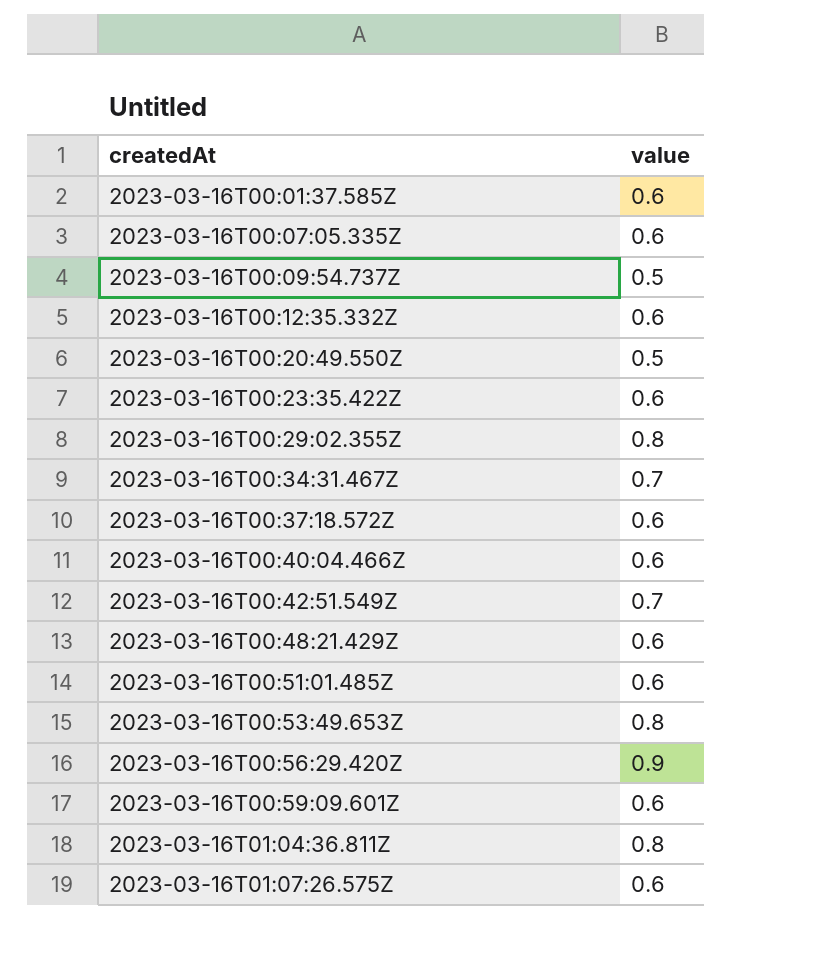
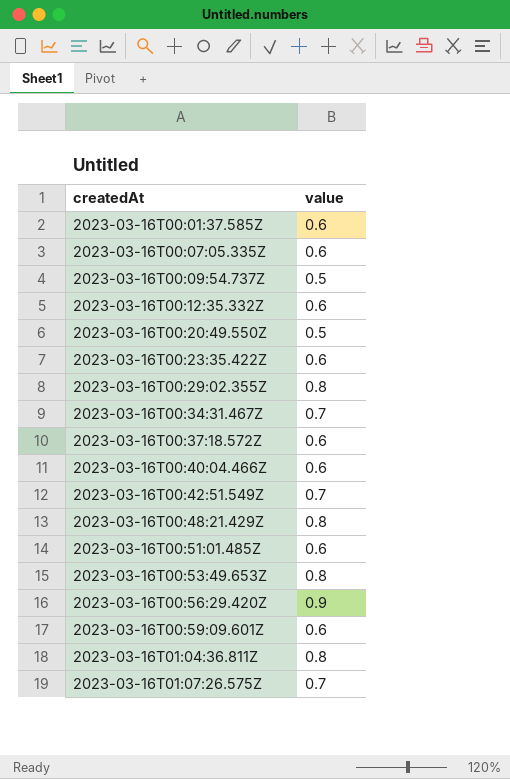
2023-03-16T00:48:21.429Z | value: 0.6 -> 0.8
2023-03-16T01:07:26.575Z | value: 0.6 -> 0.7

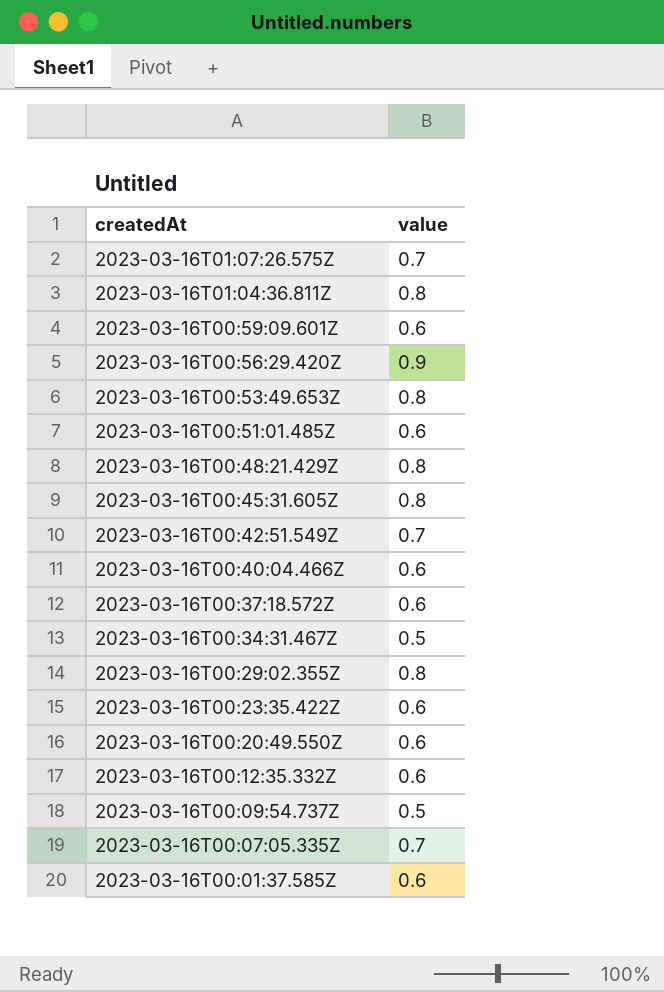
row order: createdAt ascending -> createdAt descending
row 2023-03-16T00:45:31.605Z: none -> 0.8
2023-03-16T00:34:31.467Z | value: 0.7 -> 0.5
2023-03-16T00:20:49.550Z | value: 0.5 -> 0.6
2023-03-16T00:07:05.335Z | value: 0.6 -> 0.7

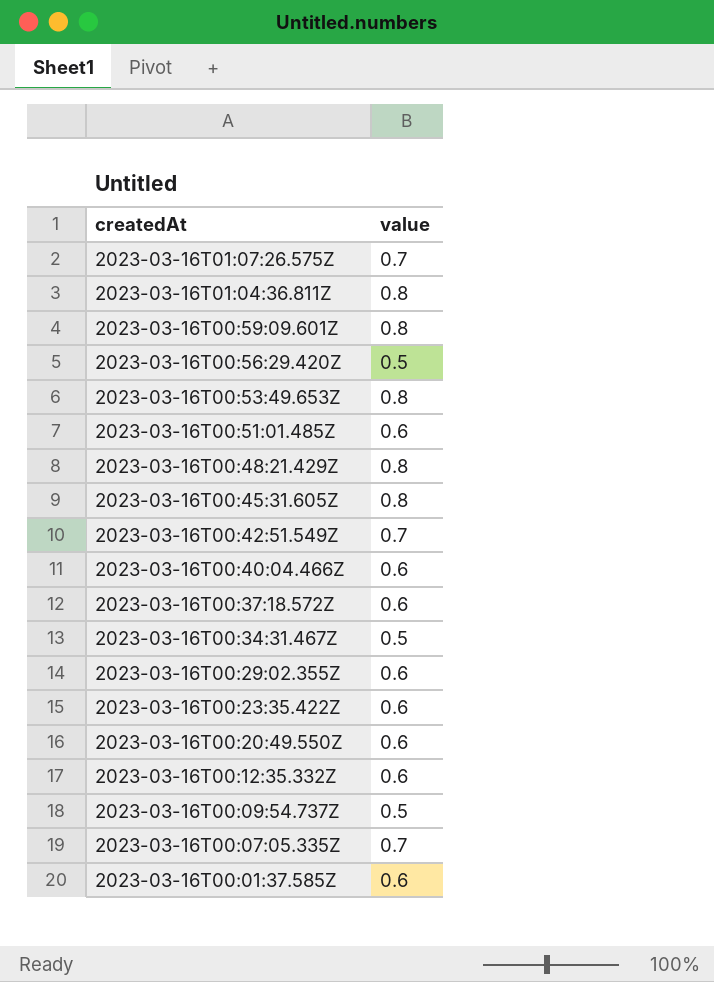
2023-03-16T00:59:09.601Z | value: 0.6 -> 0.8
2023-03-16T00:56:29.420Z | value: 0.9 -> 0.5
2023-03-16T00:29:02.355Z | value: 0.8 -> 0.6

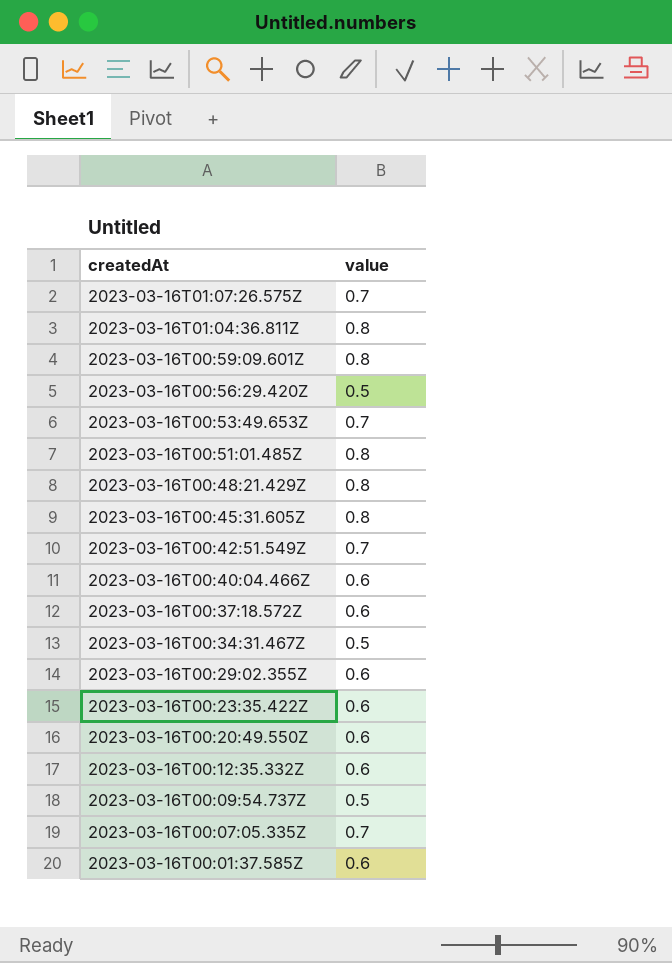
2023-03-16T00:53:49.653Z | value: 0.8 -> 0.7
2023-03-16T00:51:01.485Z | value: 0.6 -> 0.8

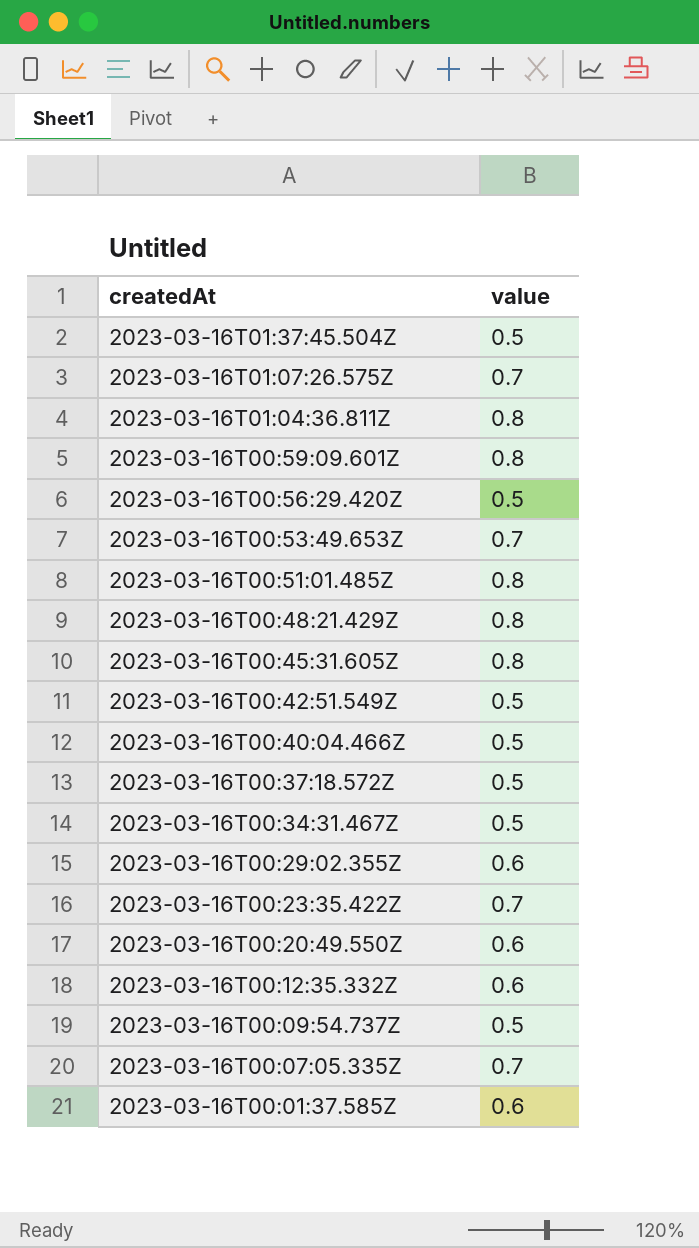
row 2023-03-16T01:37:45.504Z: none -> 0.5
2023-03-16T00:42:51.549Z | value: 0.7 -> 0.5
2023-03-16T00:40:04.466Z | value: 0.6 -> 0.5
2023-03-16T00:37:18.572Z | value: 0.6 -> 0.5
2023-03-16T00:23:35.422Z | value: 0.6 -> 0.7

